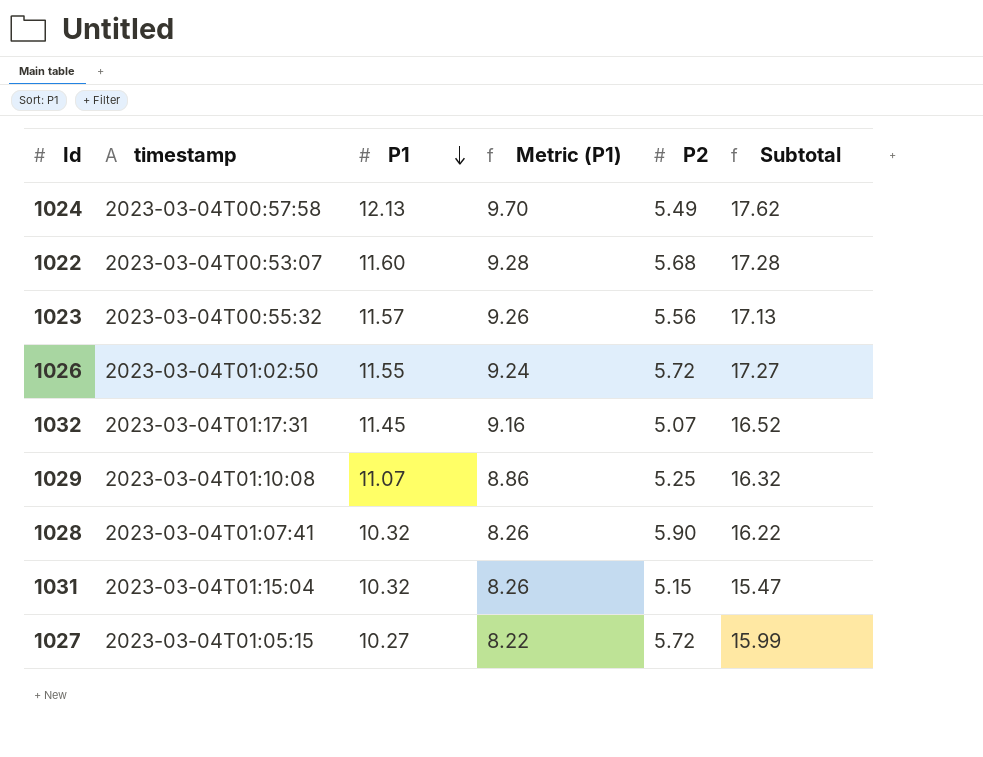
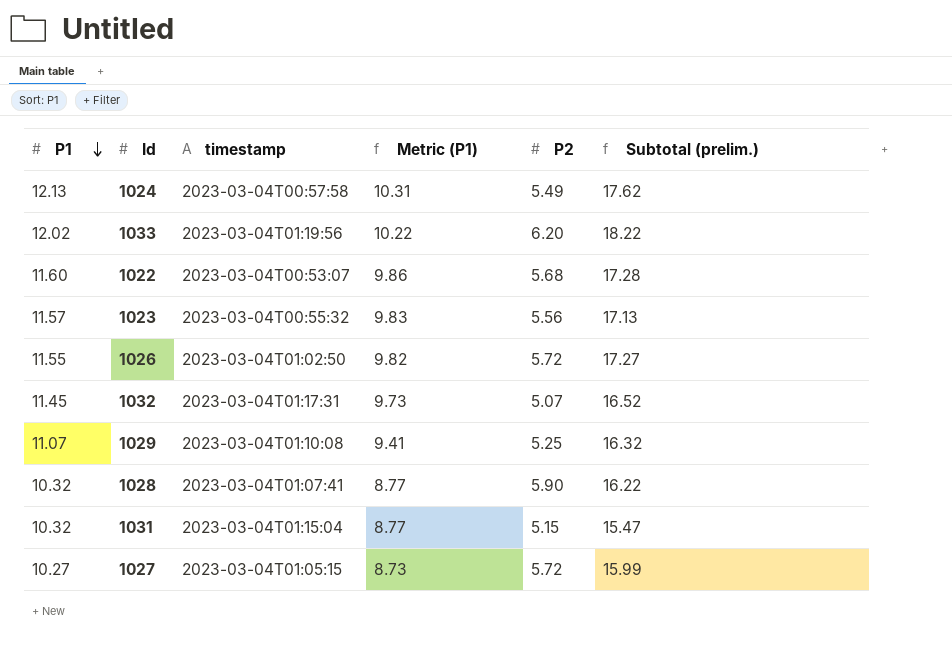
column P1 | position: 3 -> 1
column Metric (P1) | formula: [P1] * 0.8 -> [P1] * 0.85
column name: Subtotal -> Subtotal (prelim.)
row 1033: none -> 12.02 | 2023-03-04T01:19:56 | 10.22 | 6.20 | 18.22

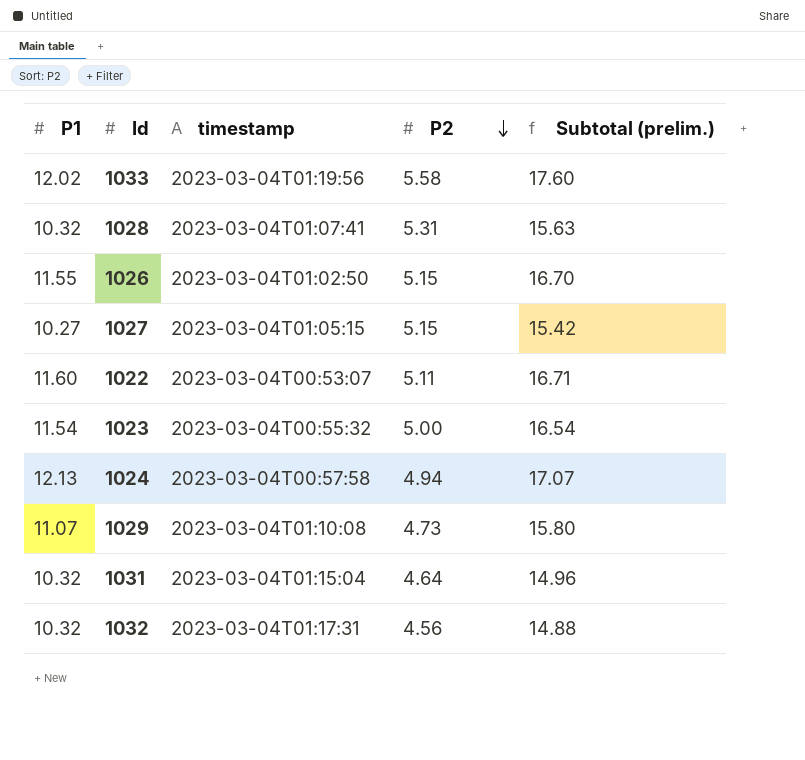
row order: P1 descending -> P2 descending
column Metric (P1) | formula: [P1] * 0.85 -> none
1033 | P2: 6.20 -> 5.58
1033 | Subtotal (prelim.): 18.22 -> 17.60
1028 | P2: 5.90 -> 5.31
1028 | Subtotal (prelim.): 16.22 -> 15.63
1026 | P2: 5.72 -> 5.15
1026 | Subtotal (prelim.): 17.27 -> 16.70
1027 | P2: 5.72 -> 5.15
1027 | Subtotal (prelim.): 15.99 -> 15.42
1022 | P2: 5.68 -> 5.11
1022 | Subtotal (prelim.): 17.28 -> 16.71
1023 | P1: 11.57 -> 11.54
1023 | P2: 5.56 -> 5.00
1023 | Subtotal (prelim.): 17.13 -> 16.54
1024 | P2: 5.49 -> 4.94
1024 | Subtotal (prelim.): 17.62 -> 17.07
1029 | P2: 5.25 -> 4.73
1029 | Subtotal (prelim.): 16.32 -> 15.80
1031 | P2: 5.15 -> 4.64
1031 | Subtotal (prelim.): 15.47 -> 14.96
1032 | P1: 11.45 -> 10.32
1032 | P2: 5.07 -> 4.56
1032 | Subtotal (prelim.): 16.52 -> 14.88

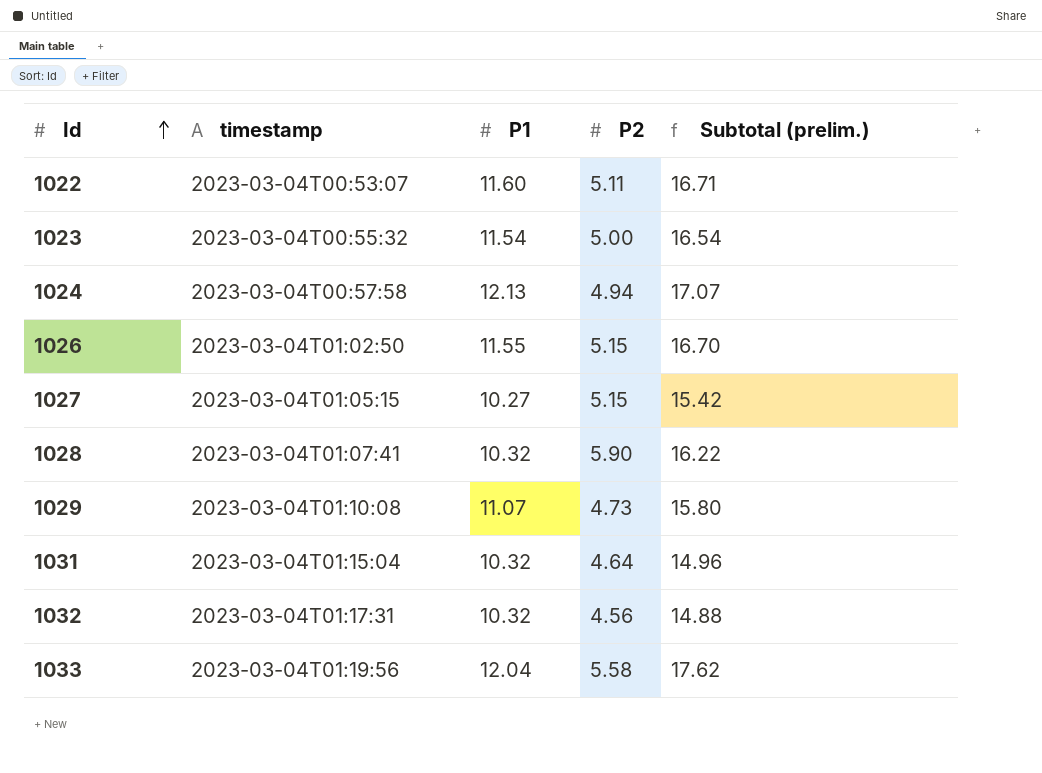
row order: P2 descending -> Id ascending
column P1 | position: 1 -> 3
1028 | P2: 5.31 -> 5.90
1028 | Subtotal (prelim.): 15.63 -> 16.22
1033 | P1: 12.02 -> 12.04
1033 | Subtotal (prelim.): 17.60 -> 17.62

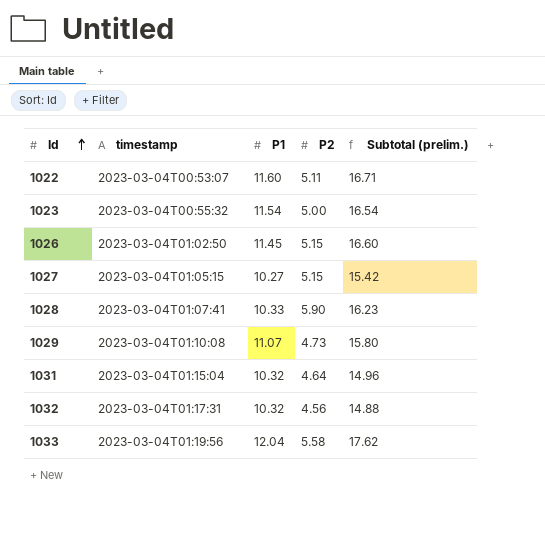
row 1024: 2023-03-04T00:57:58 | 12.13 | 4.94 | 17.07 -> none
1026 | P1: 11.55 -> 11.45
1026 | Subtotal (prelim.): 16.70 -> 16.60
1028 | P1: 10.32 -> 10.33
1028 | Subtotal (prelim.): 16.22 -> 16.23

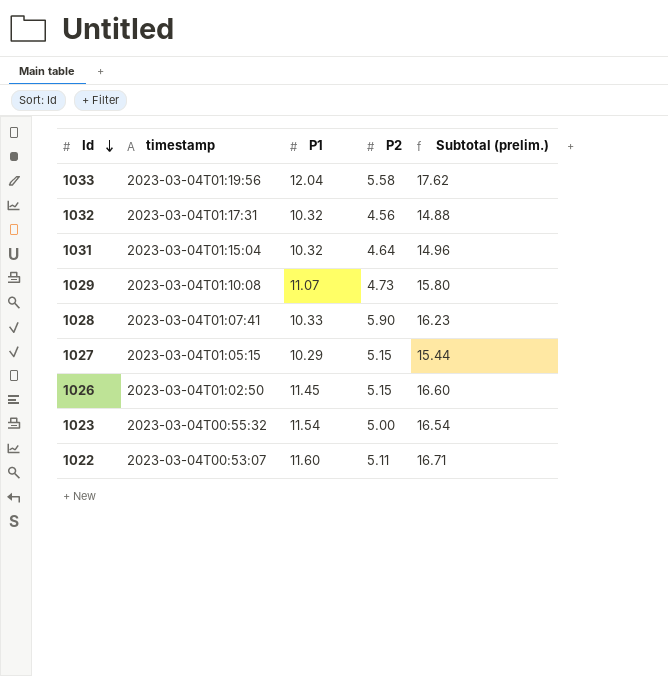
row order: Id ascending -> Id descending
1027 | P1: 10.27 -> 10.29
1027 | Subtotal (prelim.): 15.42 -> 15.44

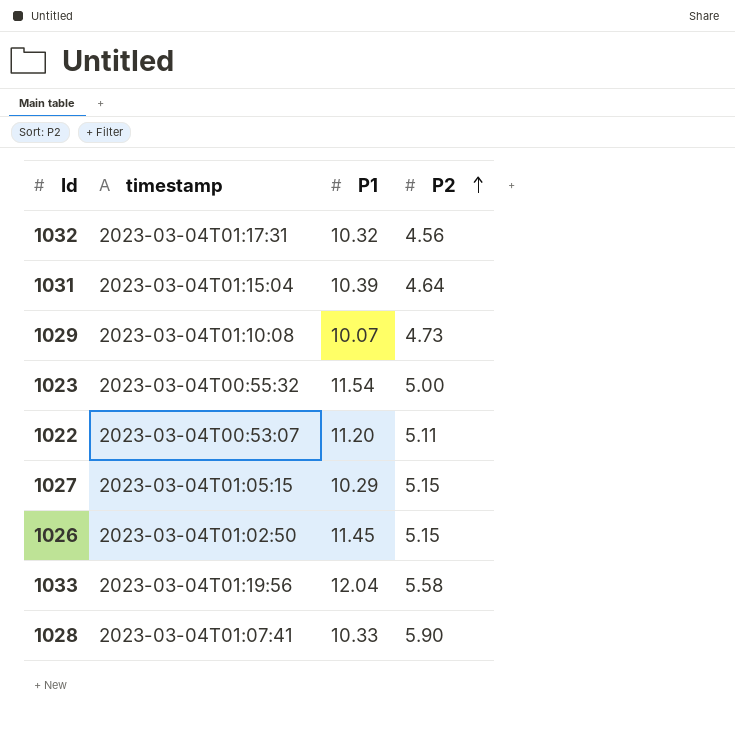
row order: Id descending -> P2 ascending
column Subtotal (prelim.) | formula: [P1] + [P2] -> none
1031 | P1: 10.32 -> 10.39
1029 | P1: 11.07 -> 10.07
1022 | P1: 11.60 -> 11.20

